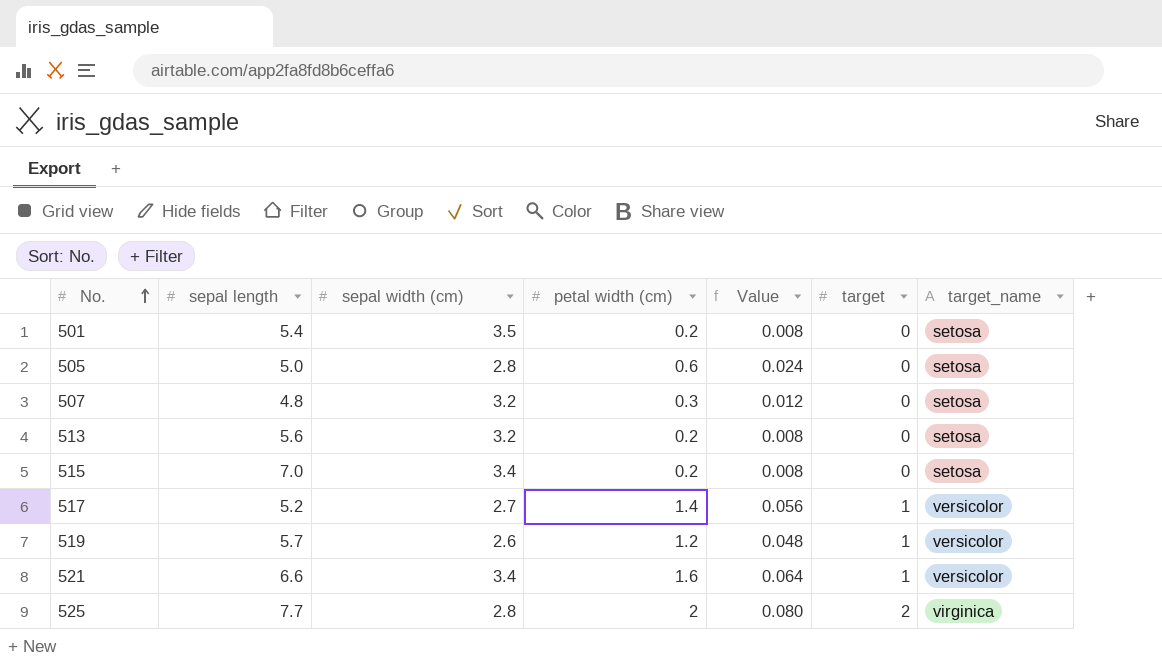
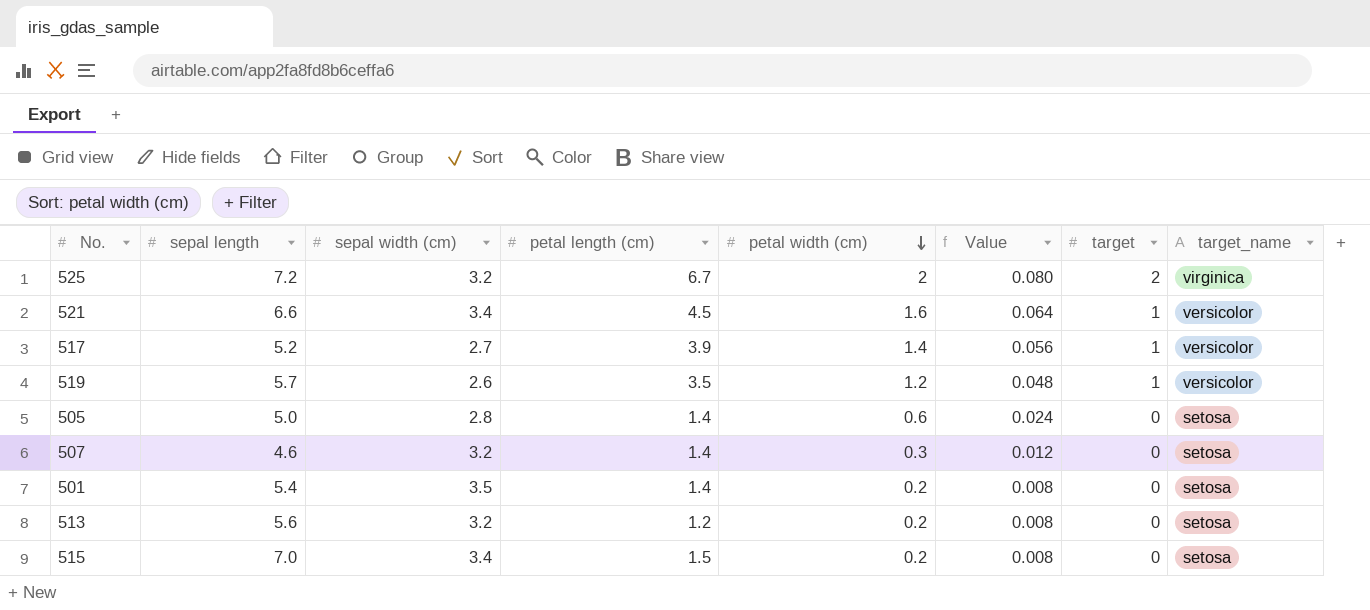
row order: No. ascending -> petal width (cm) descending
column petal length (cm) | position: none -> 4
525 | sepal length: 7.7 -> 7.2
525 | sepal width (cm): 2.8 -> 3.2
507 | sepal length: 4.8 -> 4.6

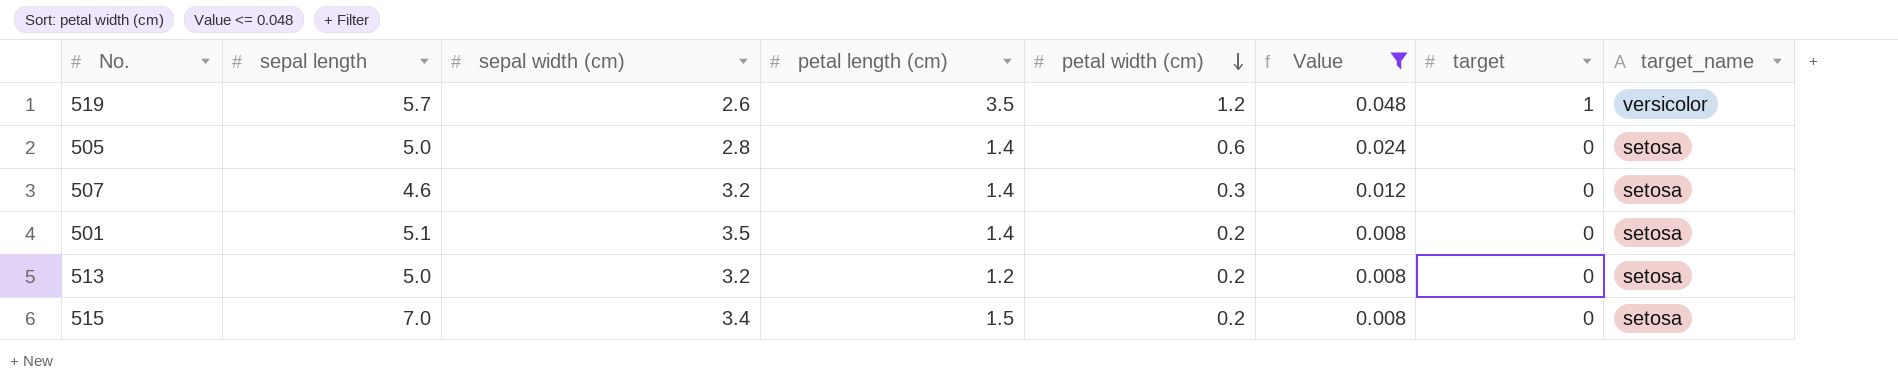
filter: none -> Value <= 0.048
501 | sepal length: 5.4 -> 5.1
513 | sepal length: 5.6 -> 5.0

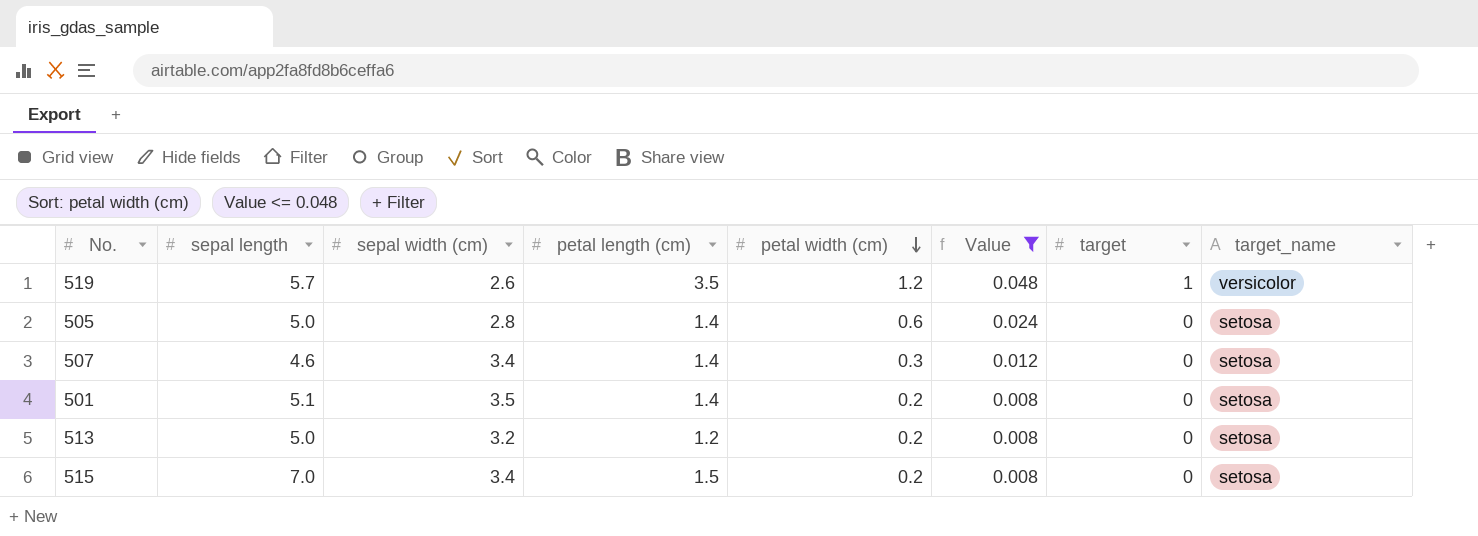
507 | sepal width (cm): 3.2 -> 3.4

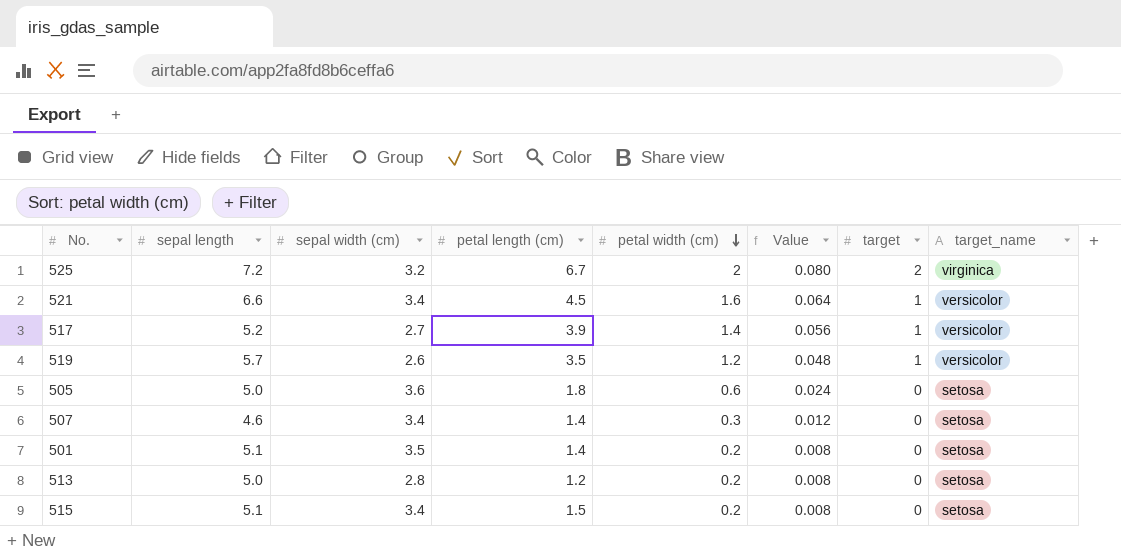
filter: Value <= 0.048 -> none
505 | sepal width (cm): 2.8 -> 3.6
505 | petal length (cm): 1.4 -> 1.8
513 | sepal width (cm): 3.2 -> 2.8
515 | sepal length: 7.0 -> 5.1

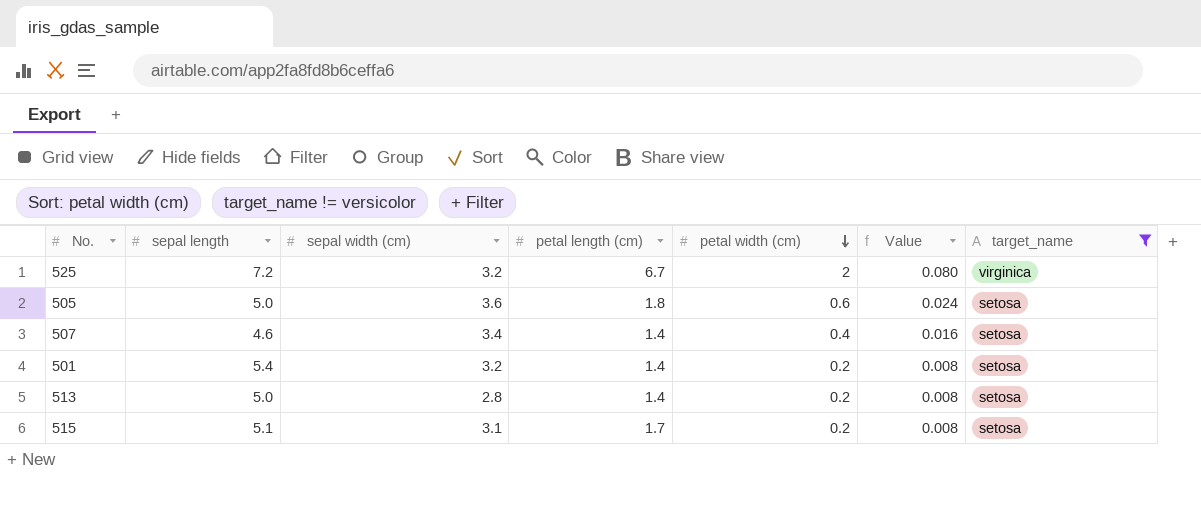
filter: none -> target_name != versicolor
column target | position: 7 -> none
507 | petal width (cm): 0.3 -> 0.4
507 | Value: 0.012 -> 0.016
501 | sepal length: 5.1 -> 5.4
501 | sepal width (cm): 3.5 -> 3.2
513 | petal length (cm): 1.2 -> 1.4
515 | sepal width (cm): 3.4 -> 3.1
515 | petal length (cm): 1.5 -> 1.7

